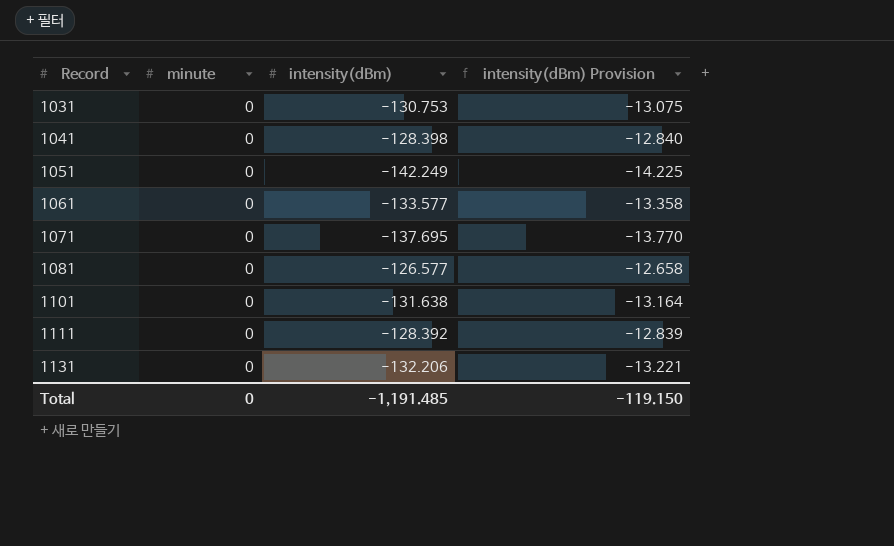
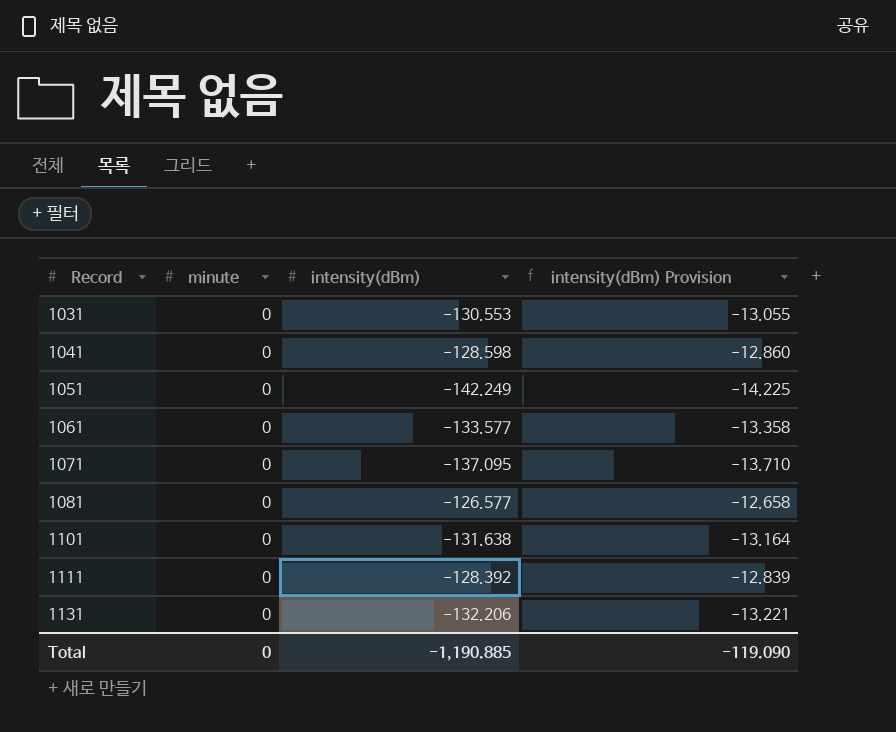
1031 | intensity(dBm): -130.753 -> -130.553
1031 | intensity(dBm) Provision: -13.075 -> -13.055
1041 | intensity(dBm): -128.398 -> -128.598
1041 | intensity(dBm) Provision: -12.840 -> -12.860
1071 | intensity(dBm): -137.695 -> -137.095
1071 | intensity(dBm) Provision: -13.770 -> -13.710
Total | intensity(dBm): -1,191.485 -> -1,190.885
Total | intensity(dBm) Provision: -119.150 -> -119.090

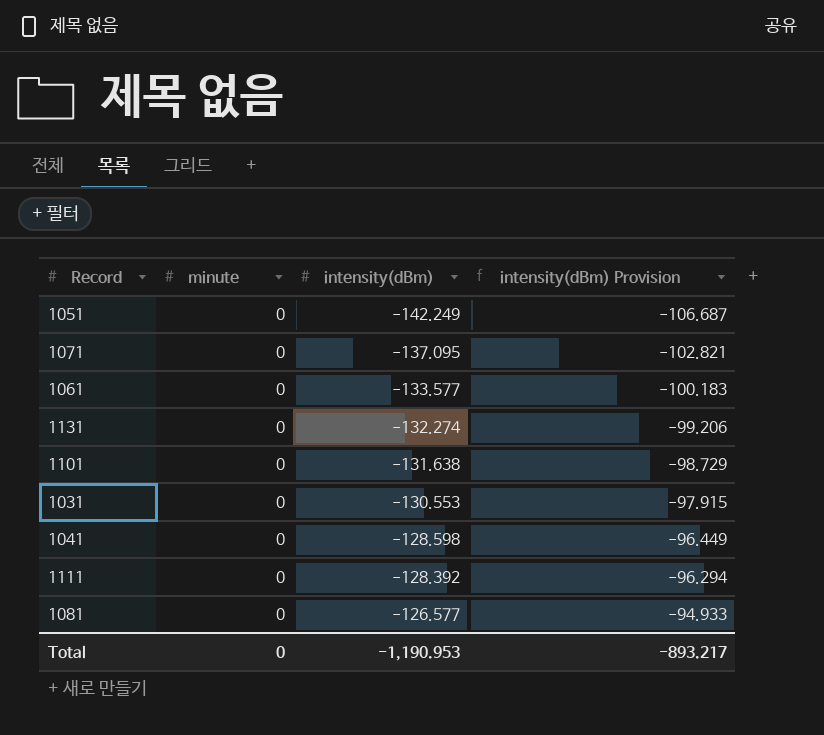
row order: Record ascending -> intensity(dBm) ascending
column intensity(dBm) Provision | formula: [intensity(dBm)] * 0.1 -> [intensity(dBm)] * 0.75
1131 | intensity(dBm): -132.206 -> -132.274
Total | intensity(dBm): -1,190.885 -> -1,190.953
Total | intensity(dBm) Provision: -119.090 -> -893.217

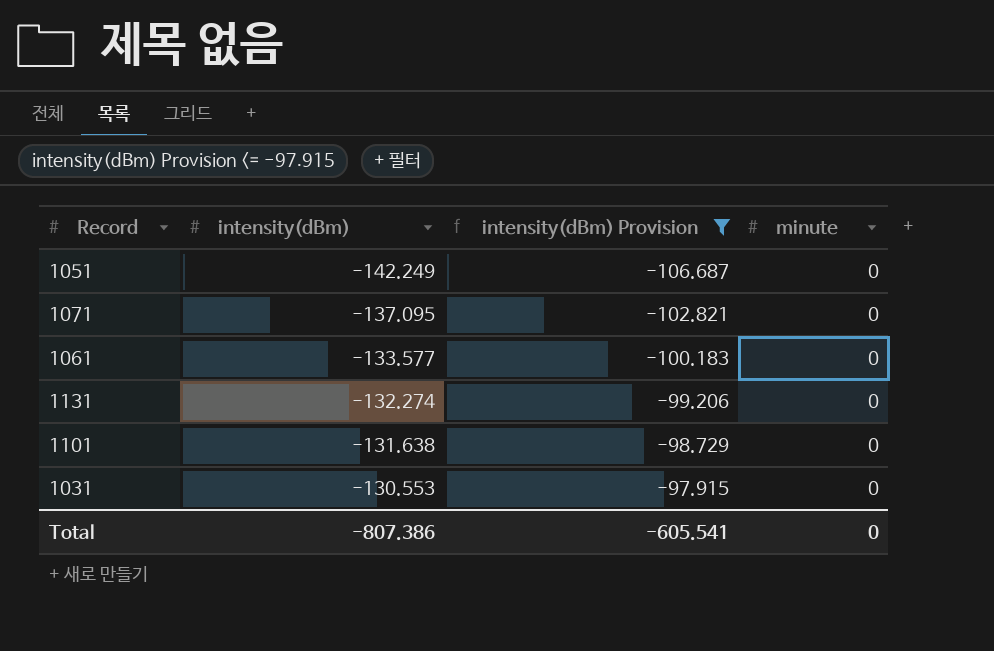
filter: none -> intensity(dBm) Provision <= -97.915
column minute | position: 2 -> 4
Total | intensity(dBm): -1,190.953 -> -807.386
Total | intensity(dBm) Provision: -893.217 -> -605.541

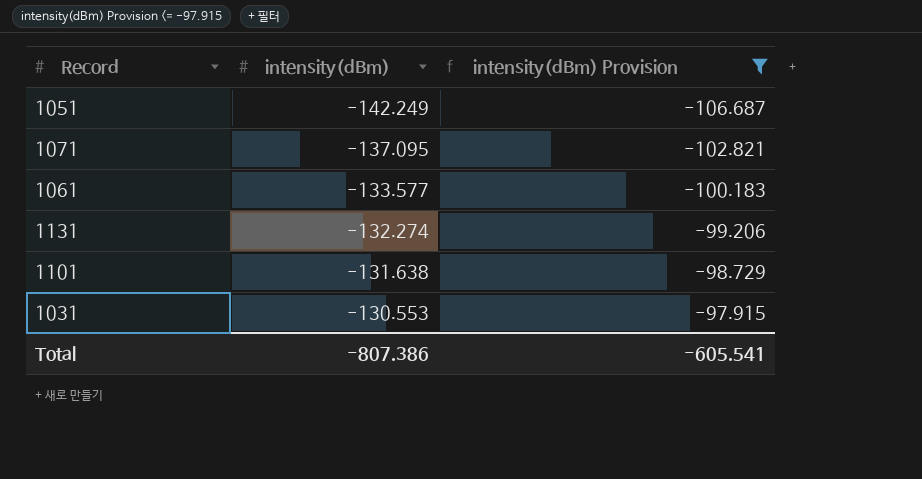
column minute | position: 4 -> none

